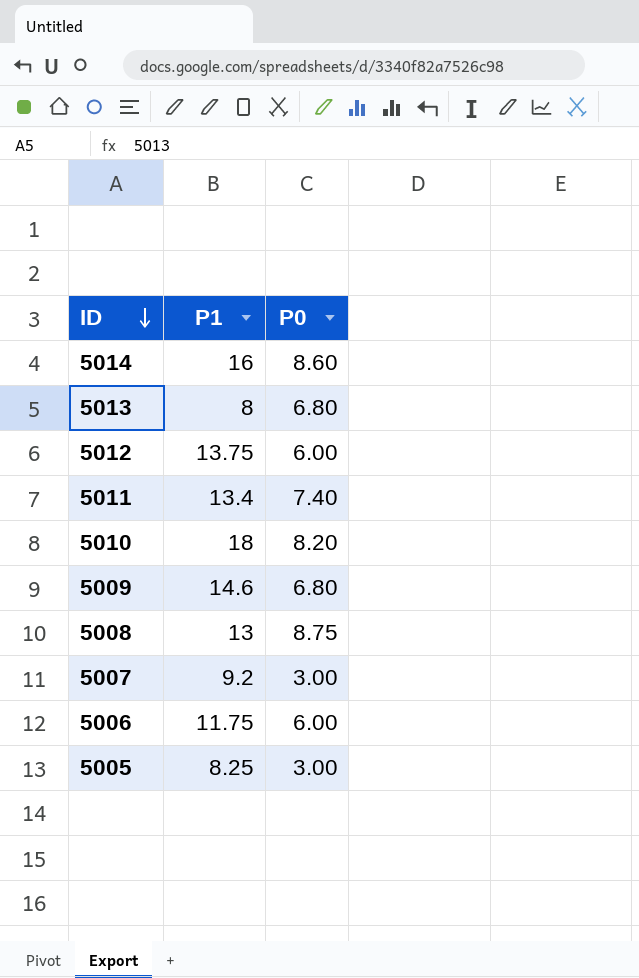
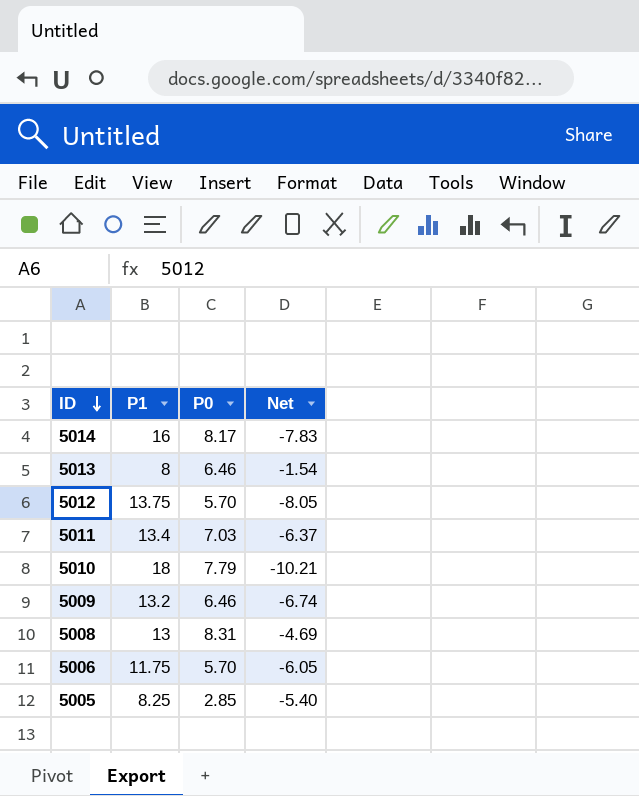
column Net | formula: none -> [P0] - [P1]
row 5007: 9.2 | 3.00 -> none
5014 | P0: 8.60 -> 8.17
5013 | P0: 6.80 -> 6.46
5012 | P0: 6.00 -> 5.70
5011 | P0: 7.40 -> 7.03
5010 | P0: 8.20 -> 7.79
5009 | P1: 14.6 -> 13.2
5009 | P0: 6.80 -> 6.46
5008 | P0: 8.75 -> 8.31
5006 | P0: 6.00 -> 5.70
5005 | P0: 3.00 -> 2.85

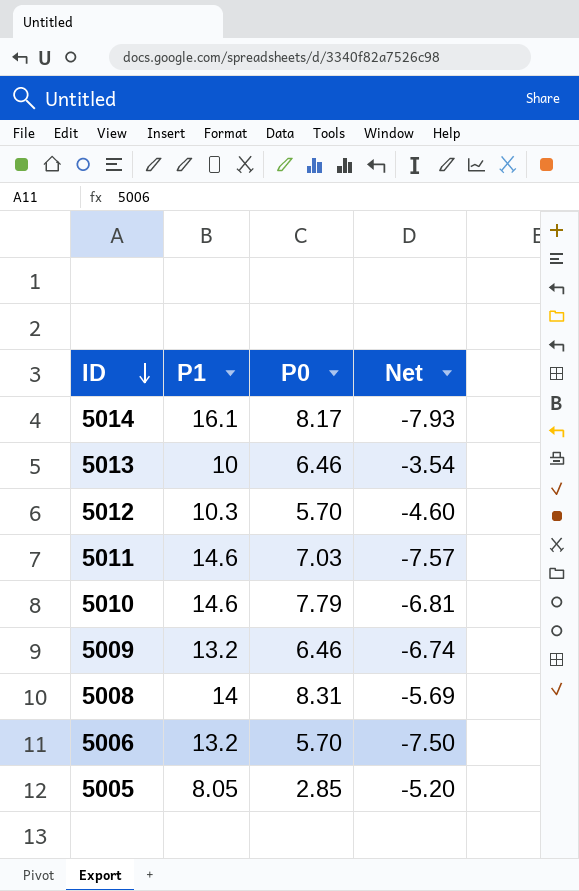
5014 | P1: 16 -> 16.1
5014 | Net: -7.83 -> -7.93
5013 | P1: 8 -> 10
5013 | Net: -1.54 -> -3.54
5012 | P1: 13.75 -> 10.3
5012 | Net: -8.05 -> -4.60
5011 | P1: 13.4 -> 14.6
5011 | Net: -6.37 -> -7.57
5010 | P1: 18 -> 14.6
5010 | Net: -10.21 -> -6.81
5008 | P1: 13 -> 14
5008 | Net: -4.69 -> -5.69
5006 | P1: 11.75 -> 13.2
5006 | Net: -6.05 -> -7.50
5005 | P1: 8.25 -> 8.05
5005 | Net: -5.40 -> -5.20

